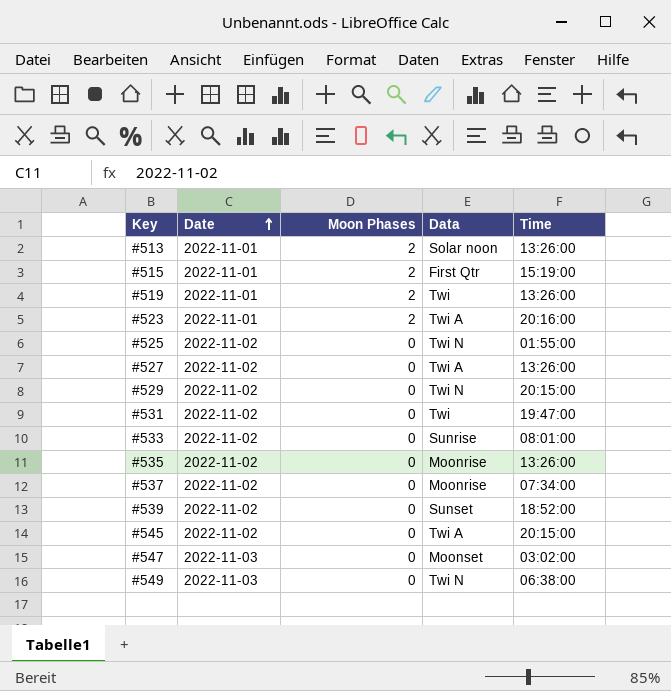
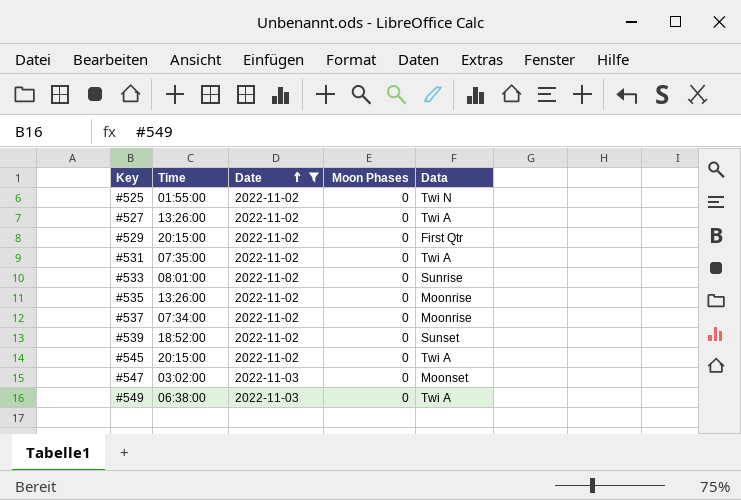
filter: none -> Date != 2022-11-01
column Time | position: 5 -> 2
#529 | Data: Twi N -> First Qtr
#531 | Time: 19:47:00 -> 07:35:00
#531 | Data: Twi -> Twi A
#549 | Data: Twi N -> Twi A

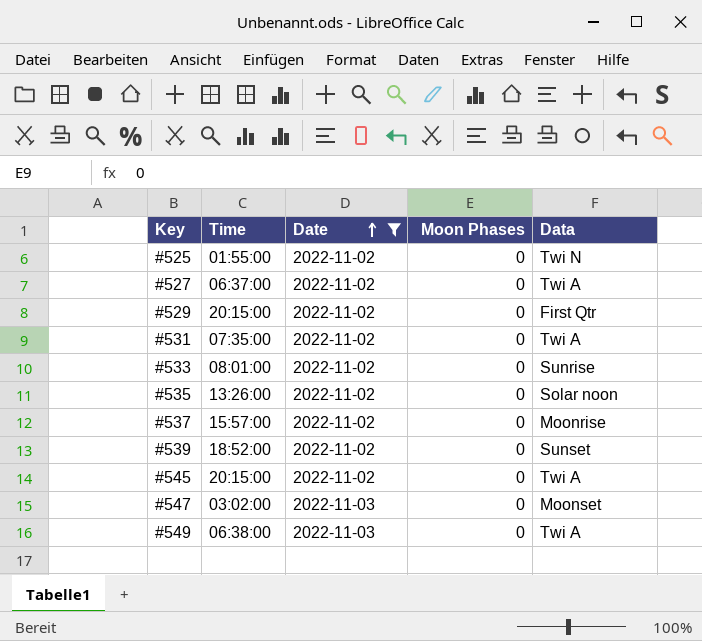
#527 | Time: 13:26:00 -> 06:37:00
#535 | Data: Moonrise -> Solar noon
#537 | Time: 07:34:00 -> 15:57:00

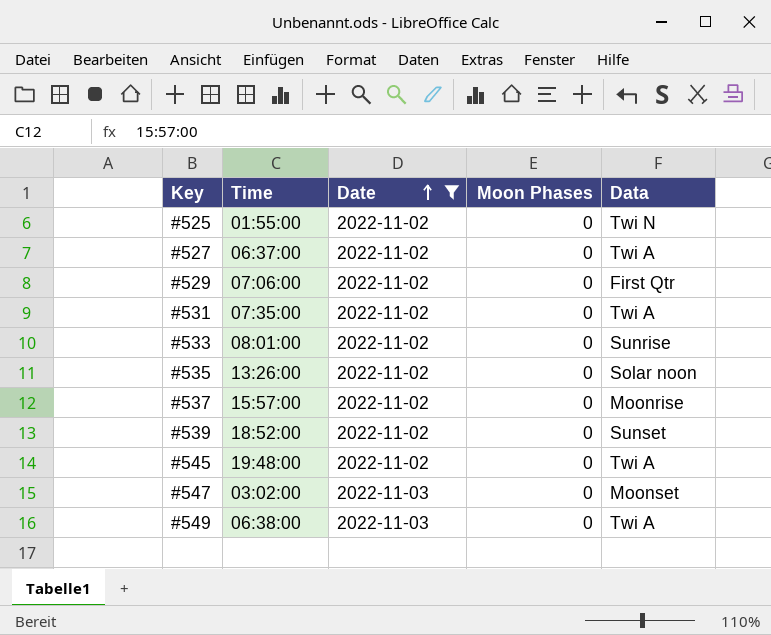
#529 | Time: 20:15:00 -> 07:06:00
#545 | Time: 20:15:00 -> 19:48:00

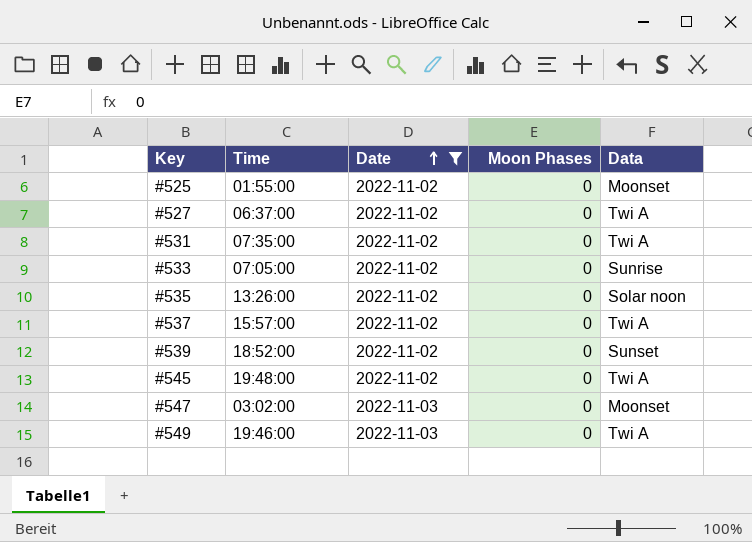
row #529: 07:06:00 | 2022-11-02 | 0 | First Qtr -> none
#525 | Data: Twi N -> Moonset
#533 | Time: 08:01:00 -> 07:05:00
#537 | Data: Moonrise -> Twi A
#549 | Time: 06:38:00 -> 19:46:00

